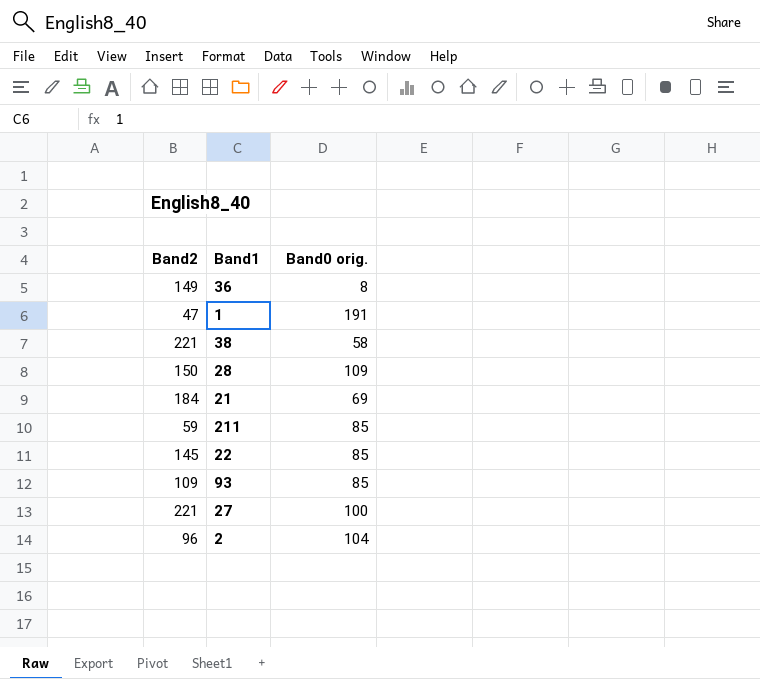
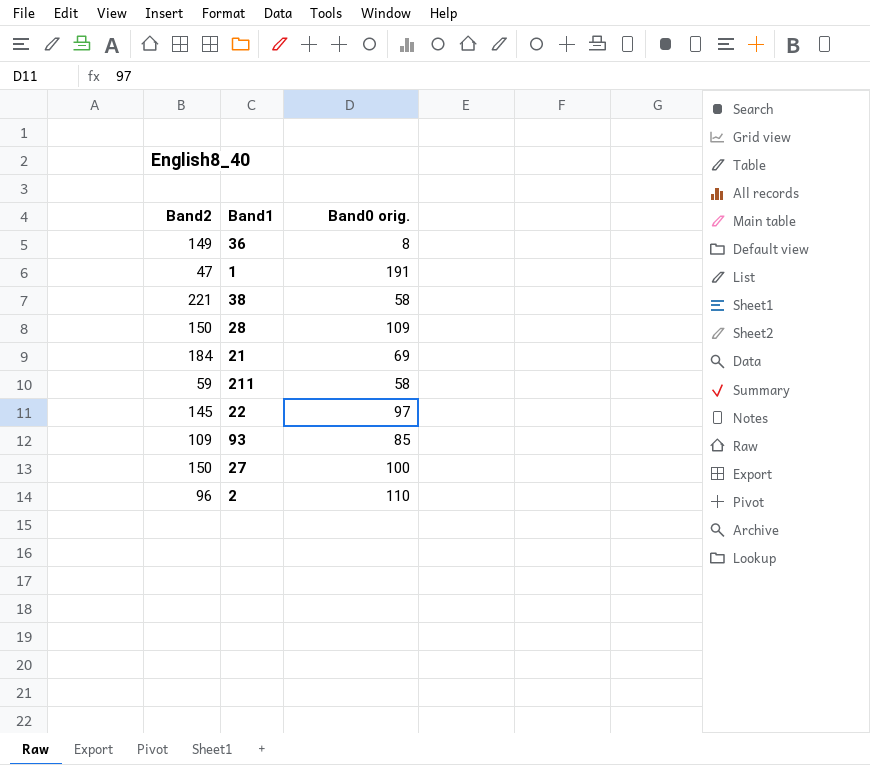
211 | Band0 orig.: 85 -> 58
22 | Band0 orig.: 85 -> 97
27 | Band2: 221 -> 150
2 | Band0 orig.: 104 -> 110

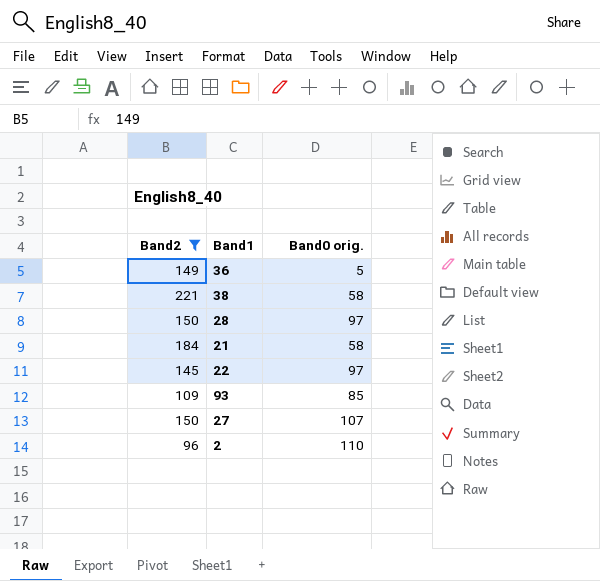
filter: none -> Band2 >= 96
36 | Band0 orig.: 8 -> 5
28 | Band0 orig.: 109 -> 97
21 | Band0 orig.: 69 -> 58
27 | Band0 orig.: 100 -> 107

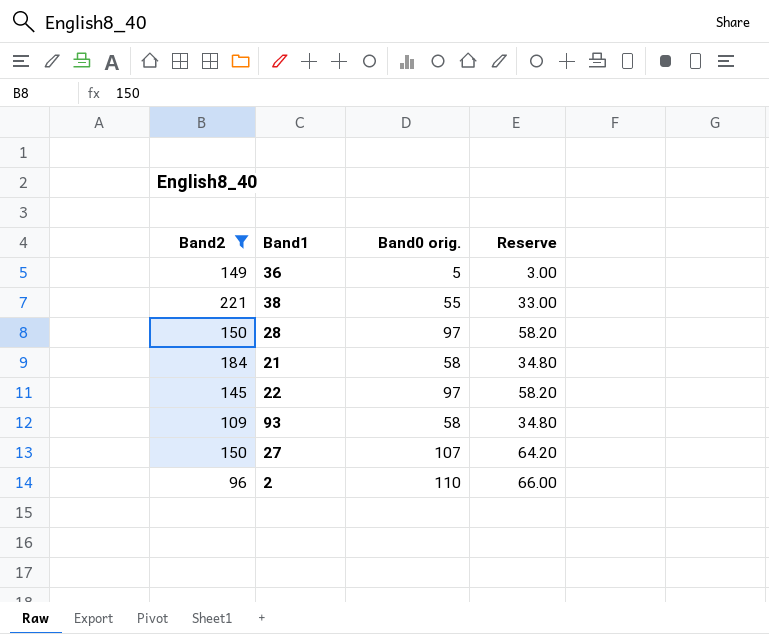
column Reserve | formula: none -> [Band0 orig.] * 0.6
38 | Band0 orig.: 58 -> 55
93 | Band0 orig.: 85 -> 58

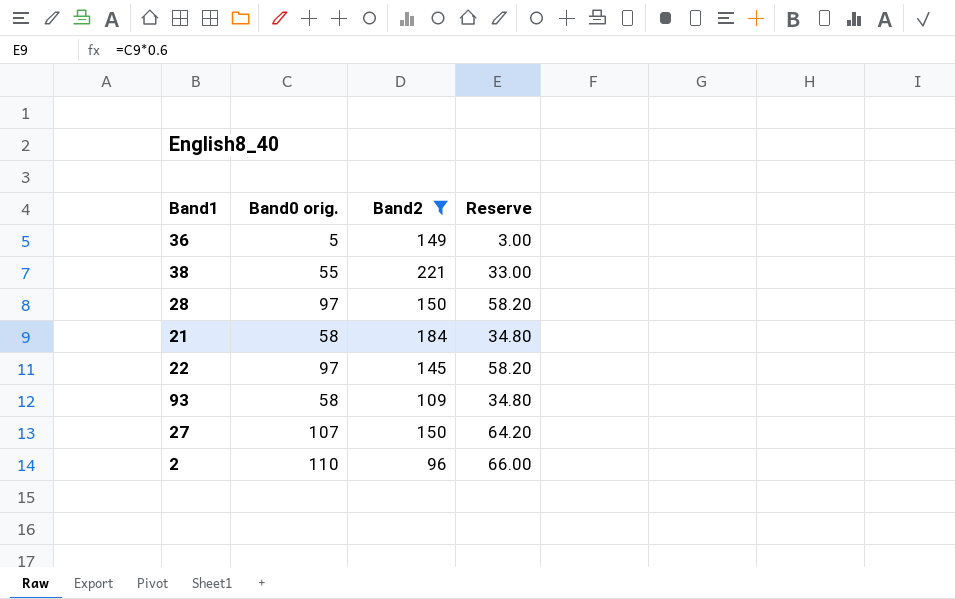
column Band2 | position: 1 -> 3

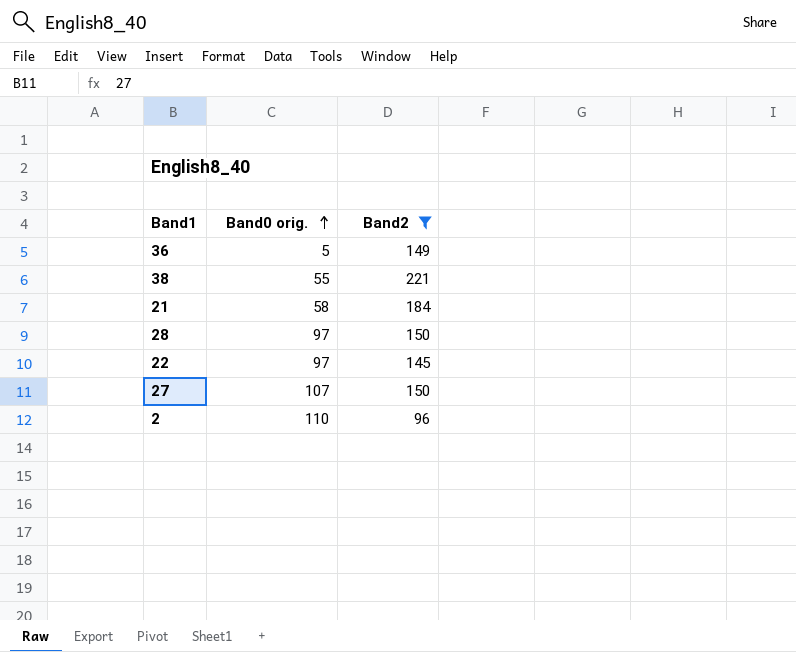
row order: none -> Band0 orig. ascending
column Reserve | formula: [Band0 orig.] * 0.6 -> none
row 93: 58 | 109 | 34.80 -> none

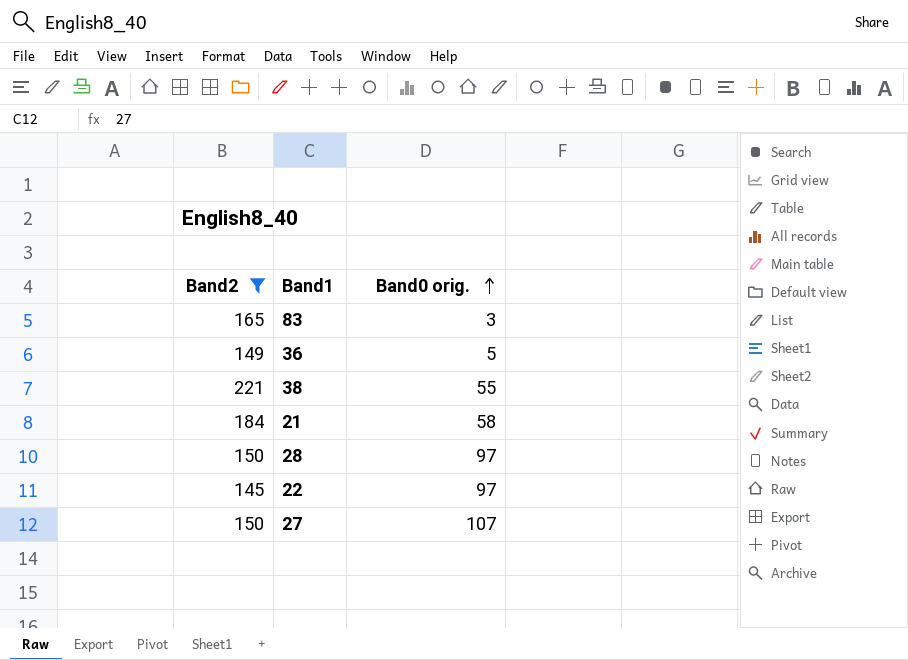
column Band2 | position: 3 -> 1
row 2: 110 | 96 -> none
row 83: none -> 165 | 3

